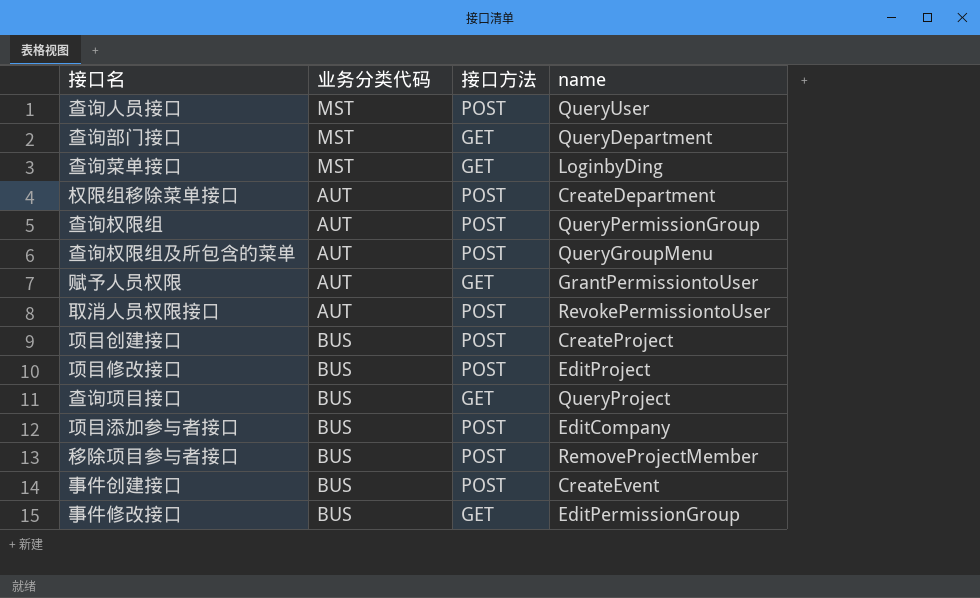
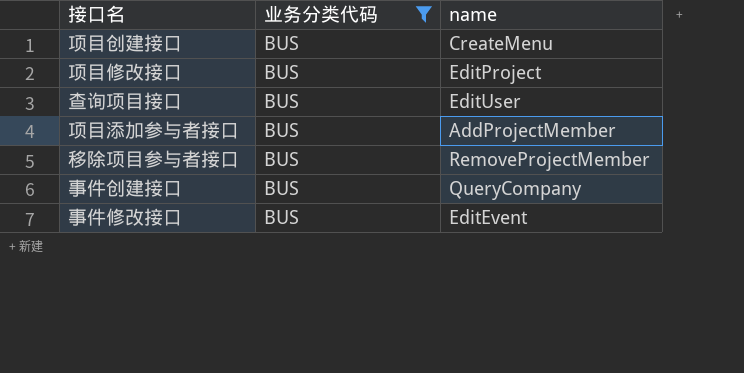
filter: none -> 业务分类代码 = BUS
column 接口方法 | position: 3 -> none
项目创建接口 | name: CreateProject -> CreateMenu
查询项目接口 | name: QueryProject -> EditUser
项目添加参与者接口 | name: EditCompany -> AddProjectMember
事件创建接口 | name: CreateEvent -> QueryCompany
事件修改接口 | name: EditPermissionGroup -> EditEvent

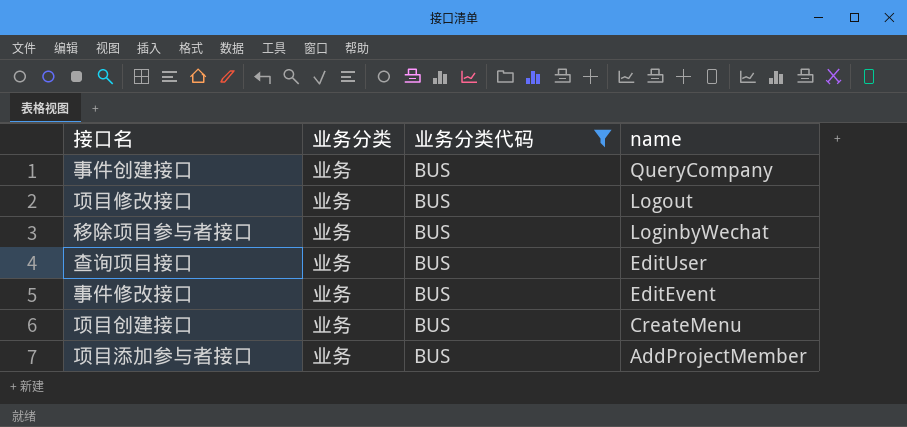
row order: none -> name descending
column 业务分类 | position: none -> 2
项目修改接口 | name: EditProject -> Logout
移除项目参与者接口 | name: RemoveProjectMember -> LoginbyWechat

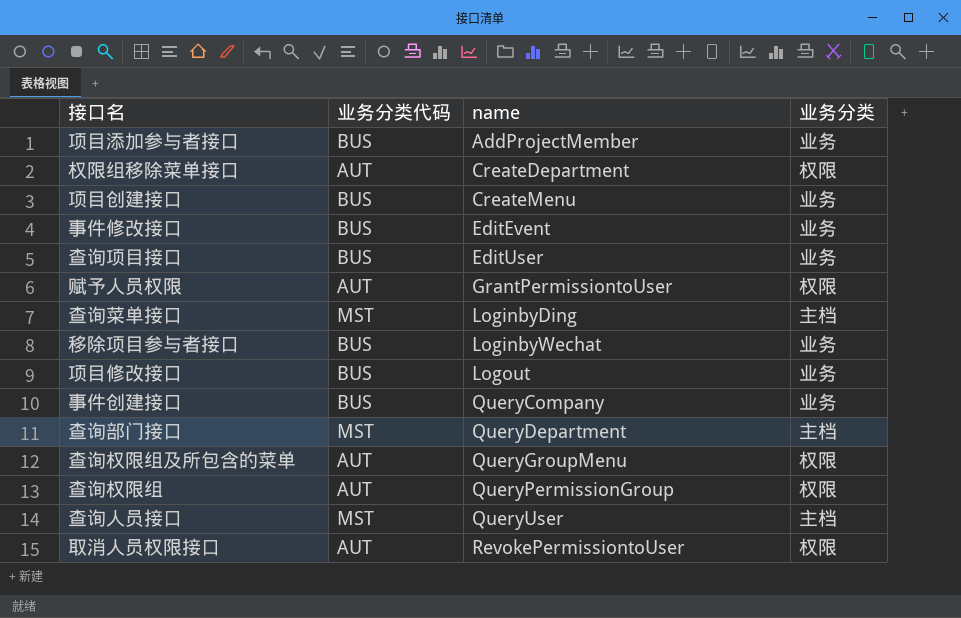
filter: 业务分类代码 = BUS -> none
row order: name descending -> name ascending
column 业务分类 | position: 2 -> 4

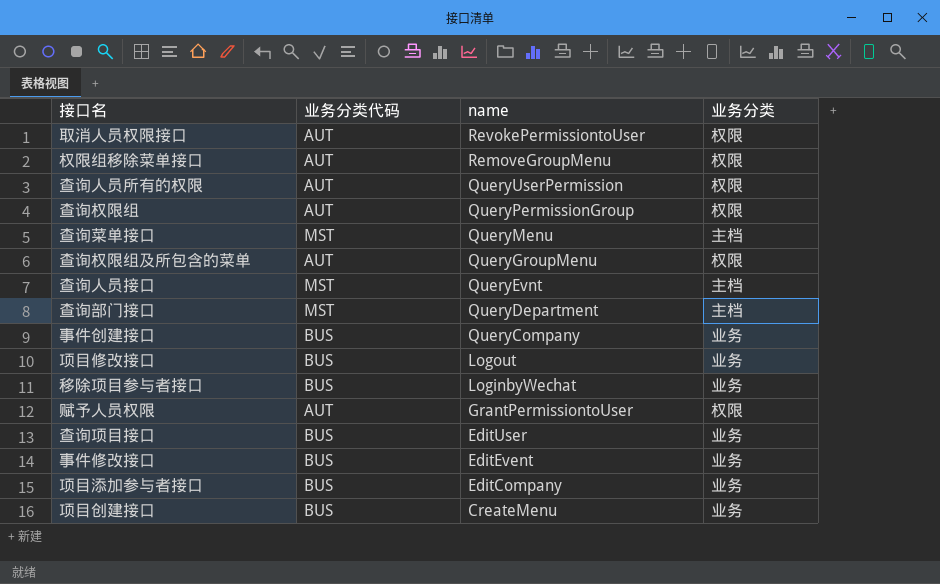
row order: name ascending -> name descending
权限组移除菜单接口 | name: CreateDepartment -> RemoveGroupMenu
row 查询人员所有的权限: none -> AUT | QueryUserPermission | 权限
查询菜单接口 | name: LoginbyDing -> QueryMenu
查询人员接口 | name: QueryUser -> QueryEvnt
项目添加参与者接口 | name: AddProjectMember -> EditCompany

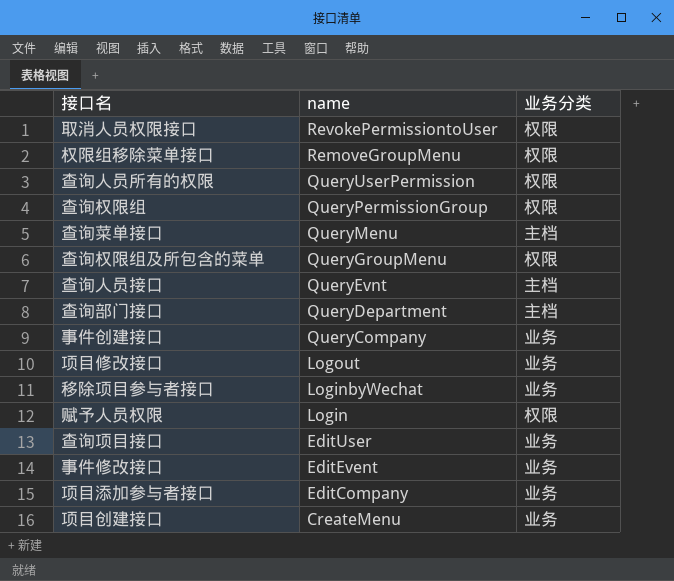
column 业务分类代码 | position: 2 -> none
赋予人员权限 | name: GrantPermissiontoUser -> Login

